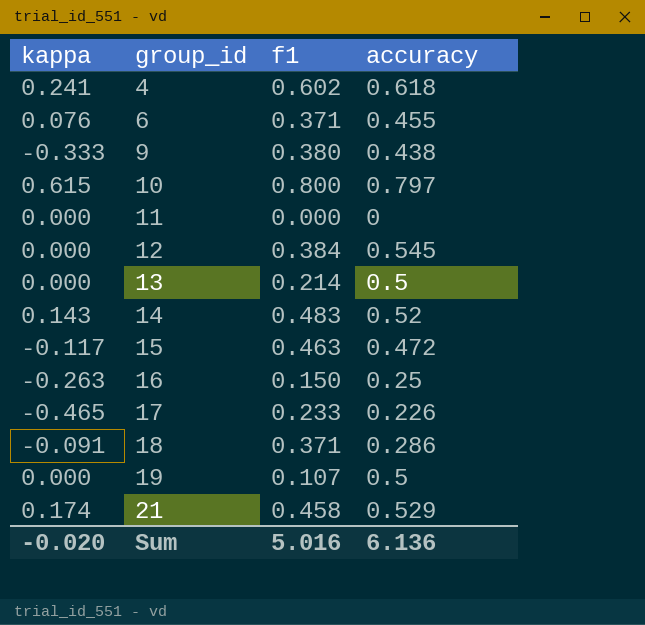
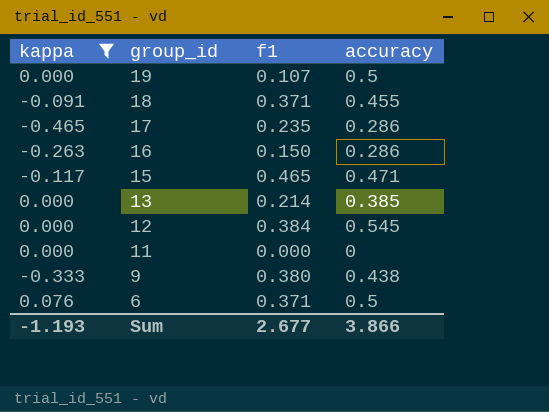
filter: none -> kappa <= 0.076
row order: group_id ascending -> group_id descending
18 | accuracy: 0.286 -> 0.455
17 | f1: 0.233 -> 0.235
17 | accuracy: 0.226 -> 0.286
16 | accuracy: 0.25 -> 0.286
15 | f1: 0.463 -> 0.465
15 | accuracy: 0.472 -> 0.471
13 | accuracy: 0.5 -> 0.385
6 | accuracy: 0.455 -> 0.5
Sum | kappa: -0.020 -> -1.193
Sum | f1: 5.016 -> 2.677
Sum | accuracy: 6.136 -> 3.866

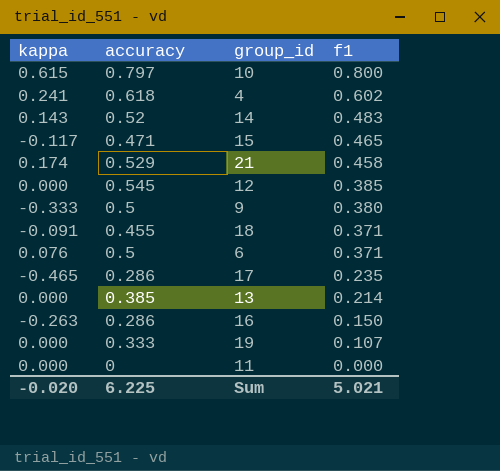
filter: kappa <= 0.076 -> none
row order: group_id descending -> f1 descending
column accuracy | position: 4 -> 2
12 | f1: 0.384 -> 0.385
9 | accuracy: 0.438 -> 0.5
19 | accuracy: 0.5 -> 0.333
Sum | kappa: -1.193 -> -0.020
Sum | accuracy: 3.866 -> 6.225
Sum | f1: 2.677 -> 5.021

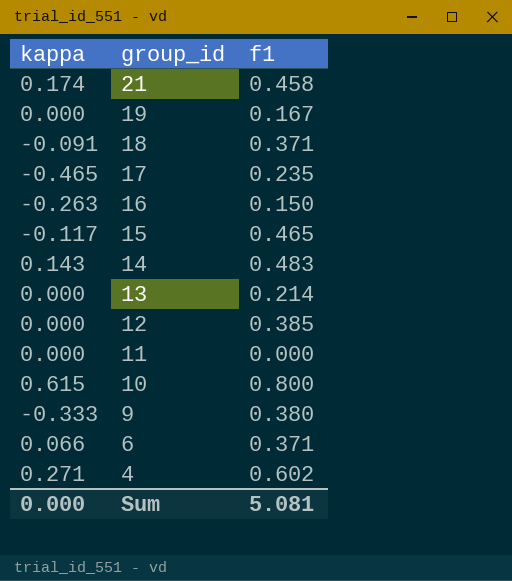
row order: f1 descending -> group_id descending
column accuracy | position: 2 -> none
19 | f1: 0.107 -> 0.167
6 | kappa: 0.076 -> 0.066
4 | kappa: 0.241 -> 0.271
Sum | kappa: -0.020 -> 0.000
Sum | f1: 5.021 -> 5.081

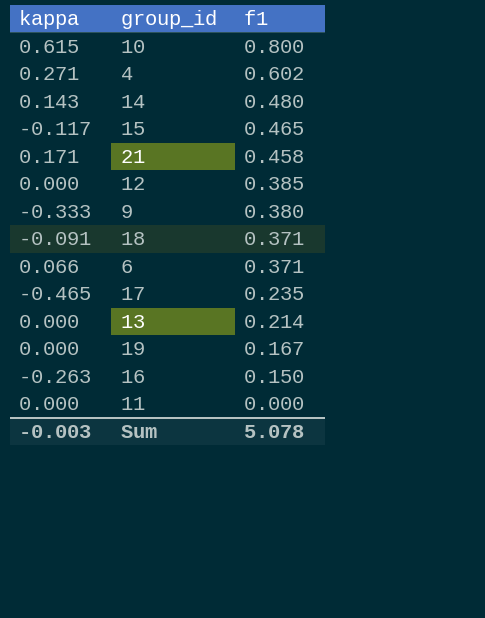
row order: group_id descending -> f1 descending
14 | f1: 0.483 -> 0.480
21 | kappa: 0.174 -> 0.171
Sum | kappa: 0.000 -> -0.003
Sum | f1: 5.081 -> 5.078

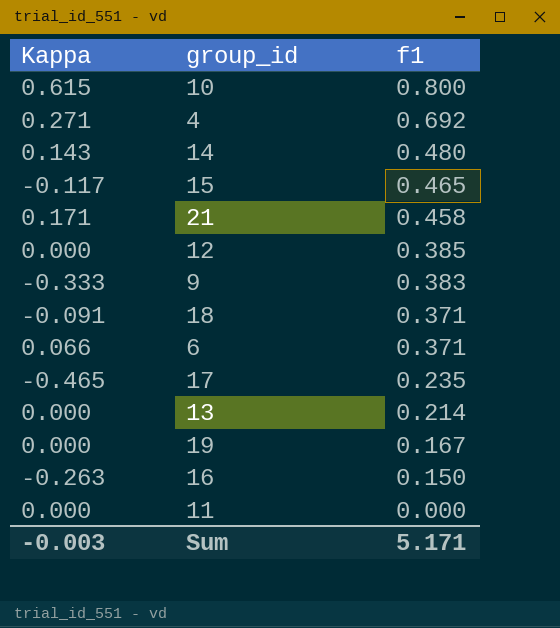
column name: kappa -> Kappa
4 | f1: 0.602 -> 0.692
9 | f1: 0.380 -> 0.383
Sum | f1: 5.078 -> 5.171

